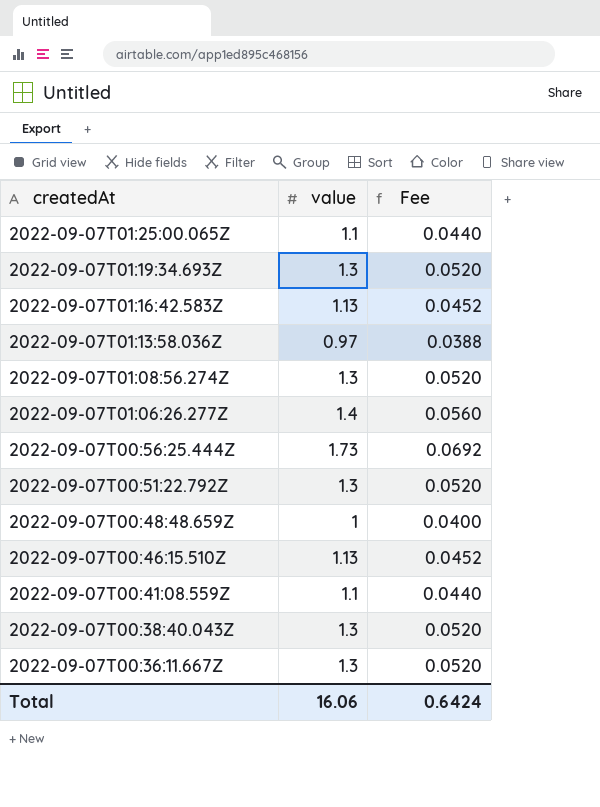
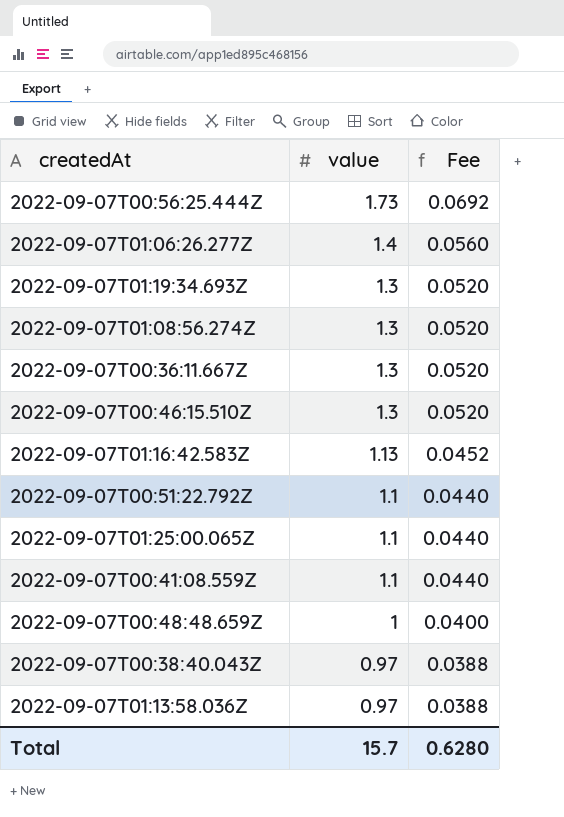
row order: createdAt descending -> value descending
2022-09-07T00:46:15.510Z | value: 1.13 -> 1.3
2022-09-07T00:46:15.510Z | Fee: 0.0452 -> 0.0520
2022-09-07T00:51:22.792Z | value: 1.3 -> 1.1
2022-09-07T00:51:22.792Z | Fee: 0.0520 -> 0.0440
2022-09-07T00:38:40.043Z | value: 1.3 -> 0.97
2022-09-07T00:38:40.043Z | Fee: 0.0520 -> 0.0388
Total | value: 16.06 -> 15.7
Total | Fee: 0.6424 -> 0.6280

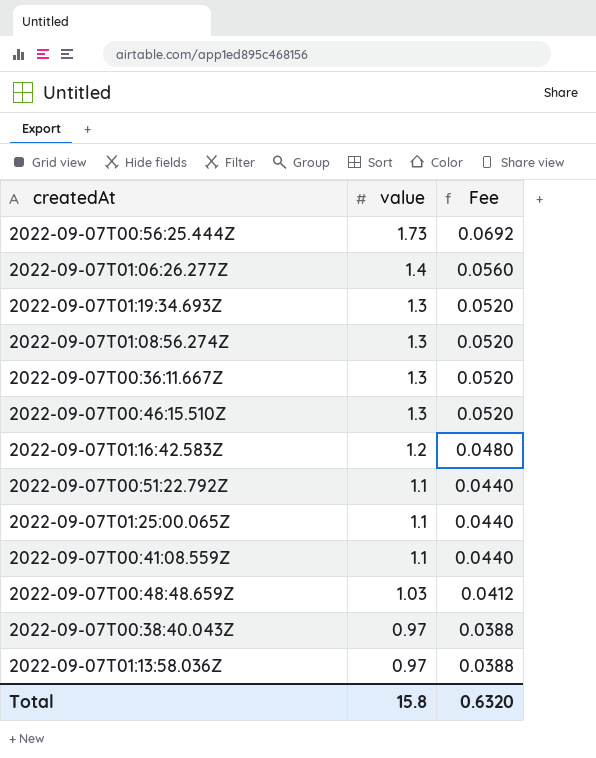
2022-09-07T01:16:42.583Z | value: 1.13 -> 1.2
2022-09-07T01:16:42.583Z | Fee: 0.0452 -> 0.0480
2022-09-07T00:48:48.659Z | value: 1 -> 1.03
2022-09-07T00:48:48.659Z | Fee: 0.0400 -> 0.0412
Total | value: 15.7 -> 15.8
Total | Fee: 0.6280 -> 0.6320

